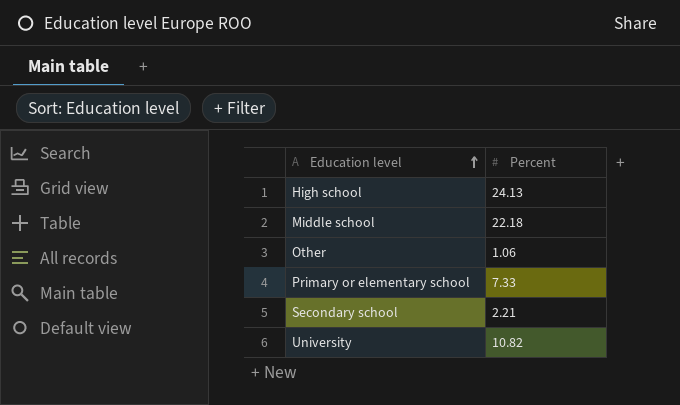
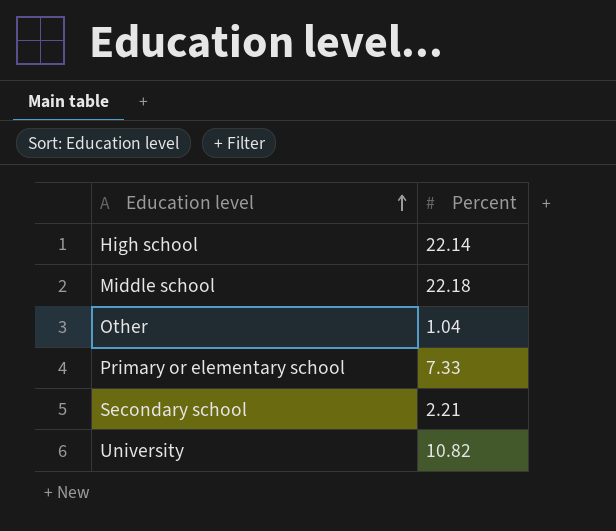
High school | Percent: 24.13 -> 22.14
Other | Percent: 1.06 -> 1.04

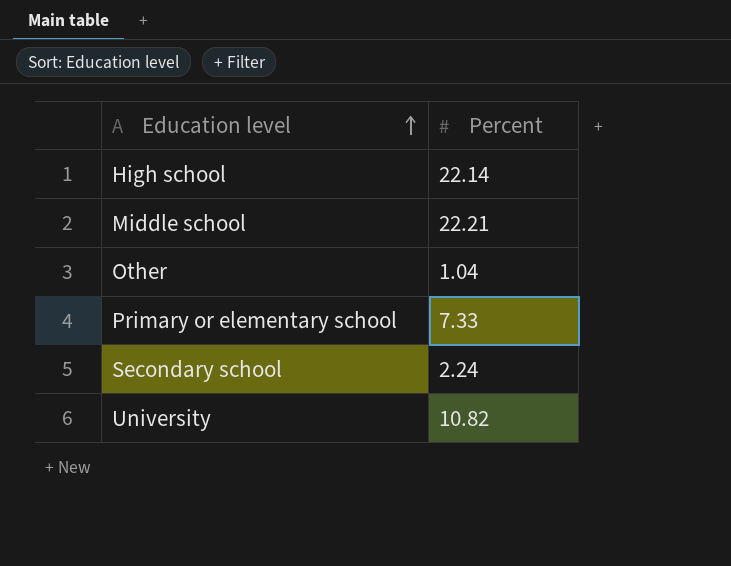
Middle school | Percent: 22.18 -> 22.21
Secondary school | Percent: 2.21 -> 2.24

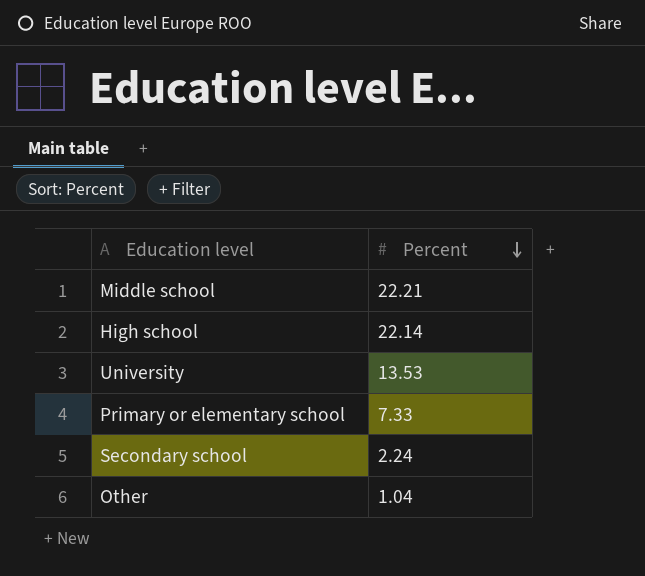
row order: Education level ascending -> Percent descending
University | Percent: 10.82 -> 13.53

